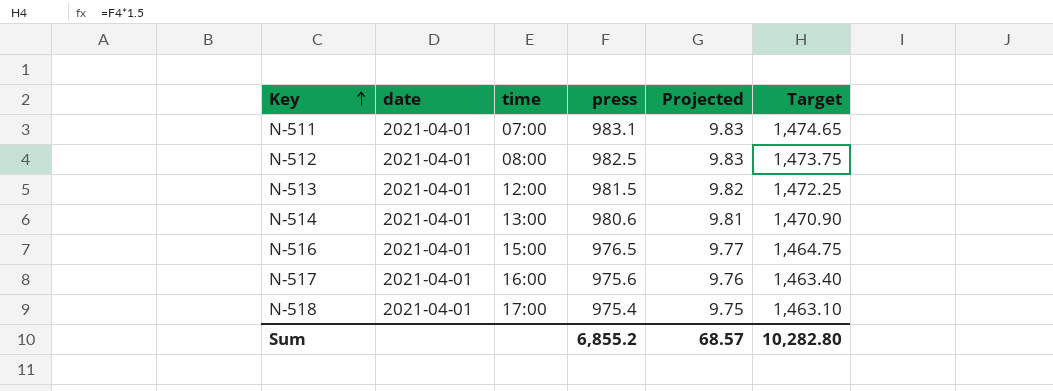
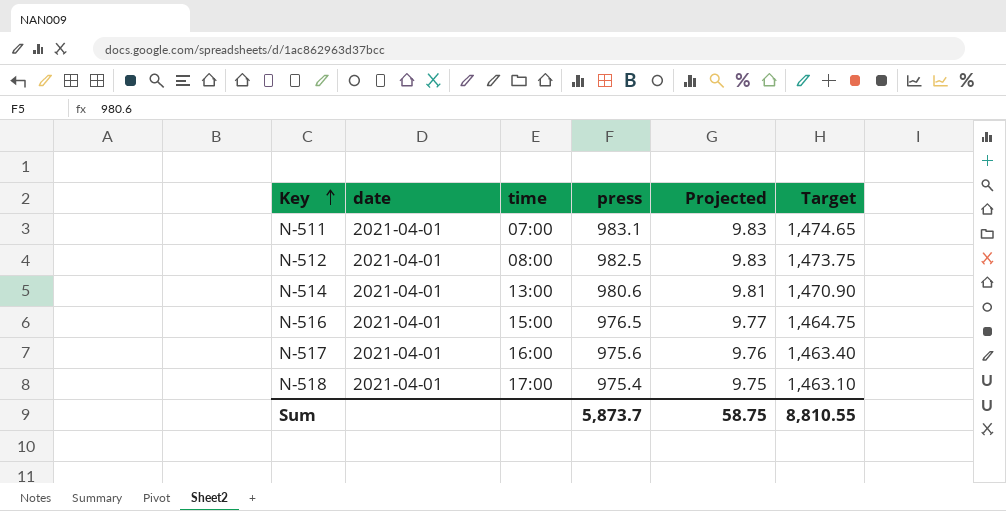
row N-513: 2021-04-01 | 12:00 | 981.5 | 9.82 | 1,472.25 -> none
Sum | press: 6,855.2 -> 5,873.7
Sum | Projected: 68.57 -> 58.75
Sum | Target: 10,282.80 -> 8,810.55

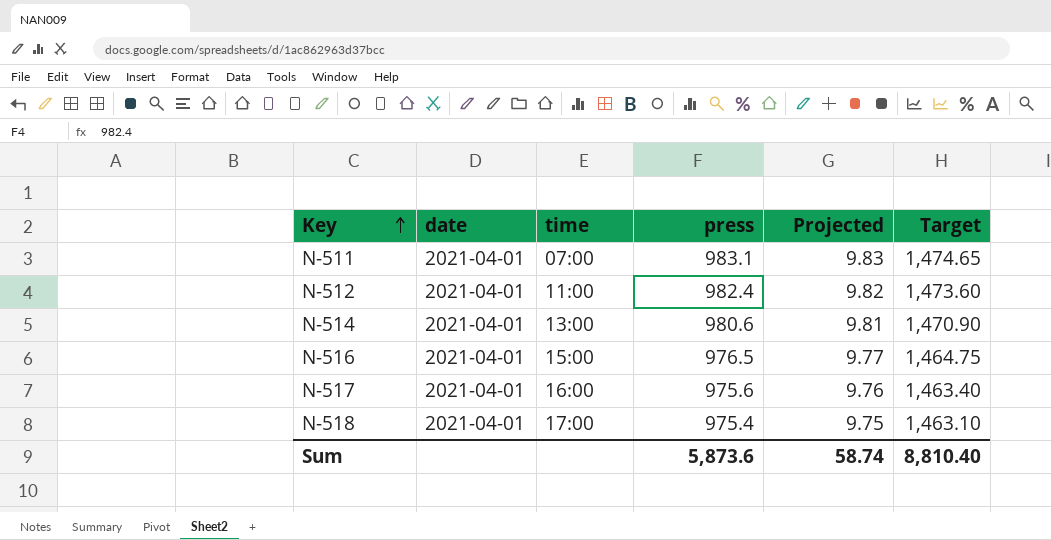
N-512 | time: 08:00 -> 11:00
N-512 | press: 982.5 -> 982.4
N-512 | Projected: 9.83 -> 9.82
N-512 | Target: 1,473.75 -> 1,473.60
Sum | press: 5,873.7 -> 5,873.6
Sum | Projected: 58.75 -> 58.74
Sum | Target: 8,810.55 -> 8,810.40

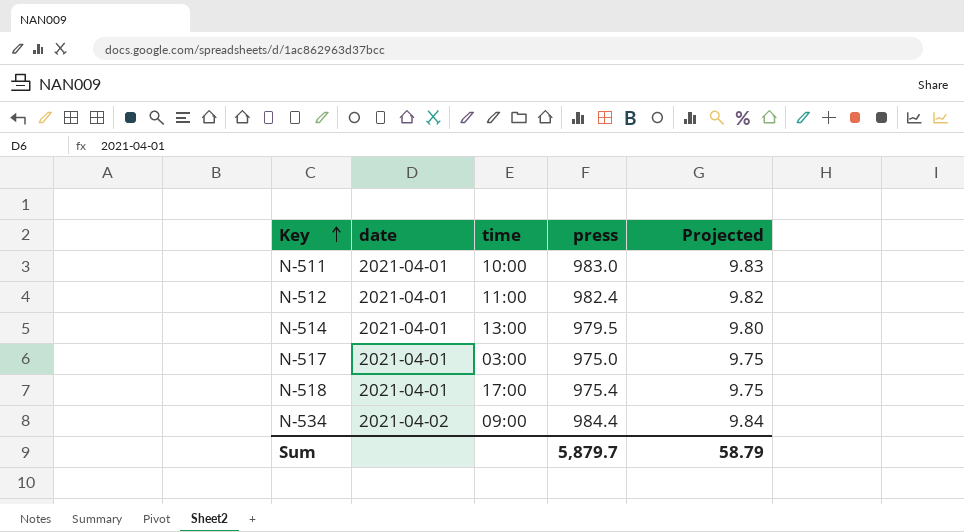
column Target | formula: [press] * 1.5 -> none
row N-516: 2021-04-01 | 15:00 | 976.5 | 9.77 | 1,464.75 -> none
N-511 | time: 07:00 -> 10:00
N-511 | press: 983.1 -> 983.0
N-514 | press: 980.6 -> 979.5
N-514 | Projected: 9.81 -> 9.80
N-517 | time: 16:00 -> 03:00
N-517 | press: 975.6 -> 975.0
N-517 | Projected: 9.76 -> 9.75
row N-534: none -> 2021-04-02 | 09:00 | 984.4 | 9.84
Sum | press: 5,873.6 -> 5,879.7
Sum | Projected: 58.74 -> 58.79

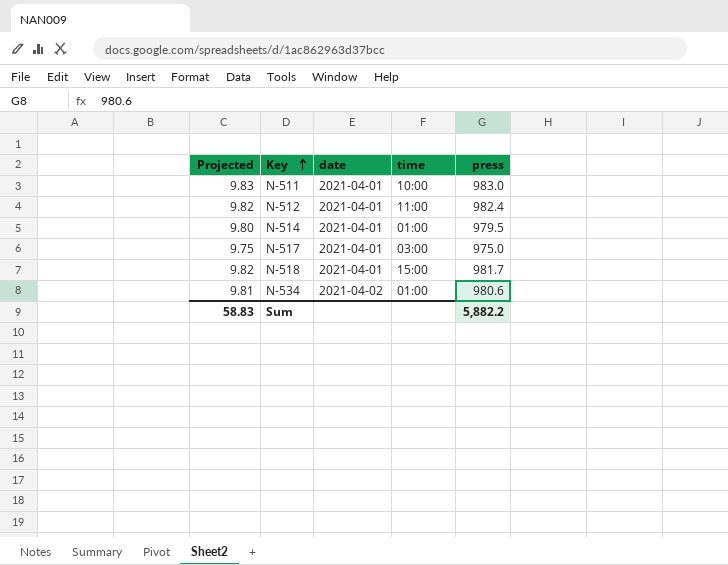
column Projected | position: 5 -> 1
N-514 | time: 13:00 -> 01:00
N-518 | Projected: 9.75 -> 9.82
N-518 | time: 17:00 -> 15:00
N-518 | press: 975.4 -> 981.7
N-534 | Projected: 9.84 -> 9.81
N-534 | time: 09:00 -> 01:00
N-534 | press: 984.4 -> 980.6
Sum | Projected: 58.79 -> 58.83
Sum | press: 5,879.7 -> 5,882.2

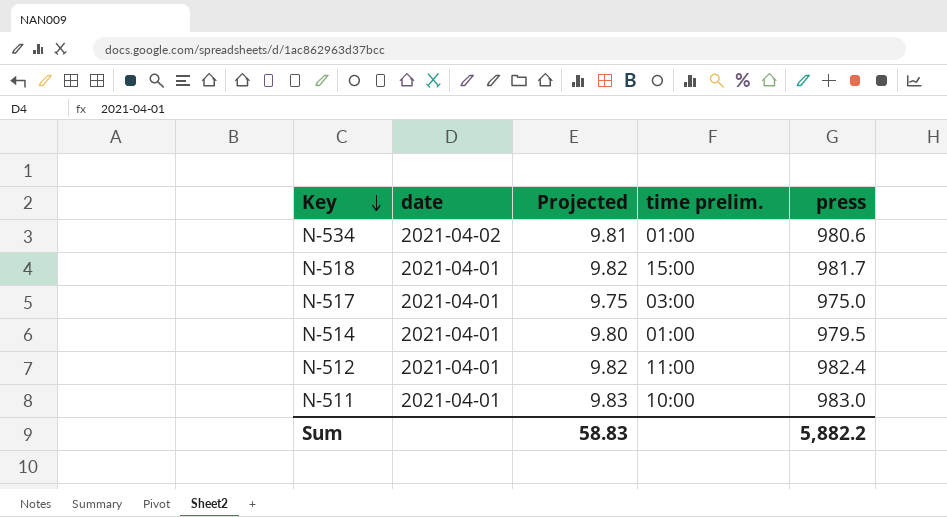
row order: Key ascending -> Key descending
column Projected | position: 1 -> 3
column name: time -> time prelim.

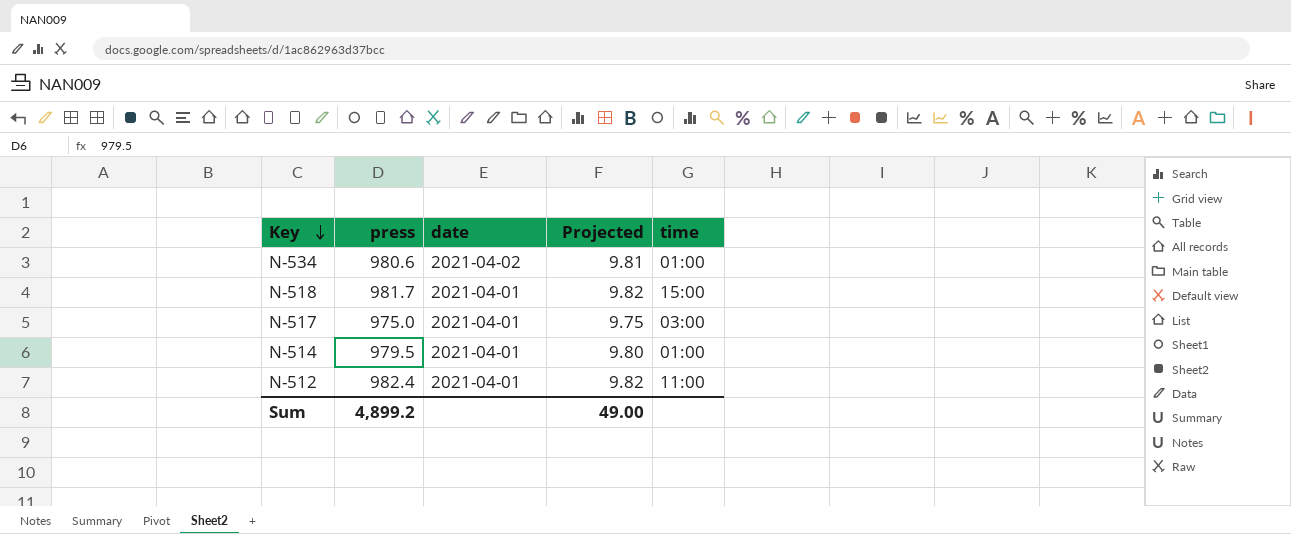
column press | position: 5 -> 2
column name: time prelim. -> time
row N-511: 2021-04-01 | 9.83 | 10:00 | 983.0 -> none
Sum | press: 5,882.2 -> 4,899.2
Sum | Projected: 58.83 -> 49.00

